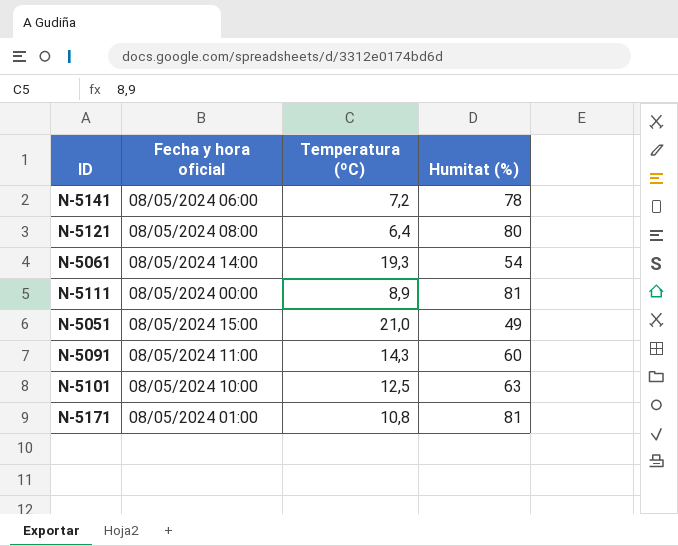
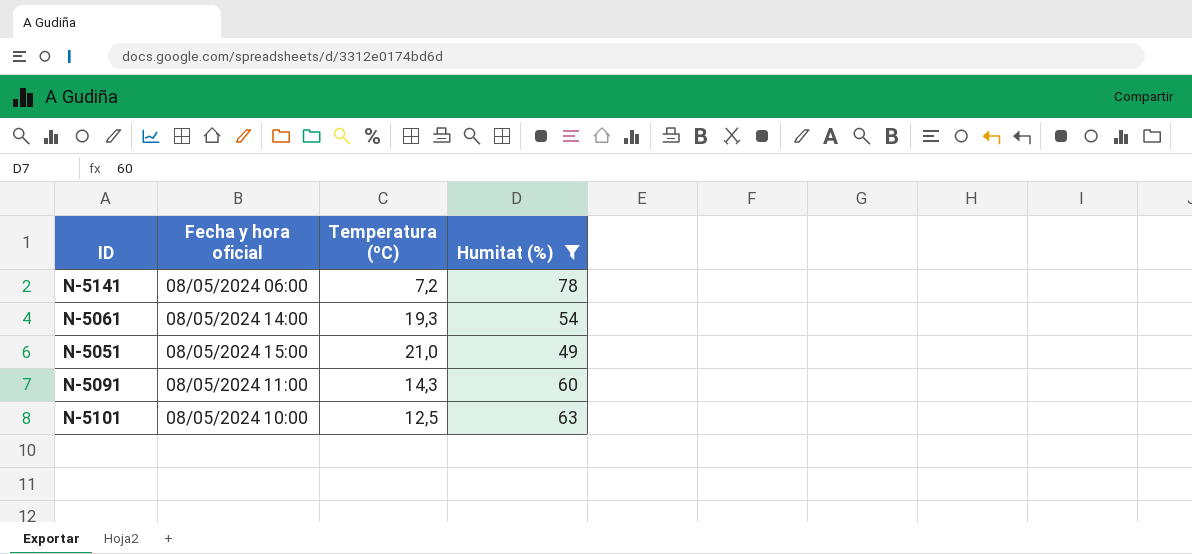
filter: none -> Humitat (%) <= 78

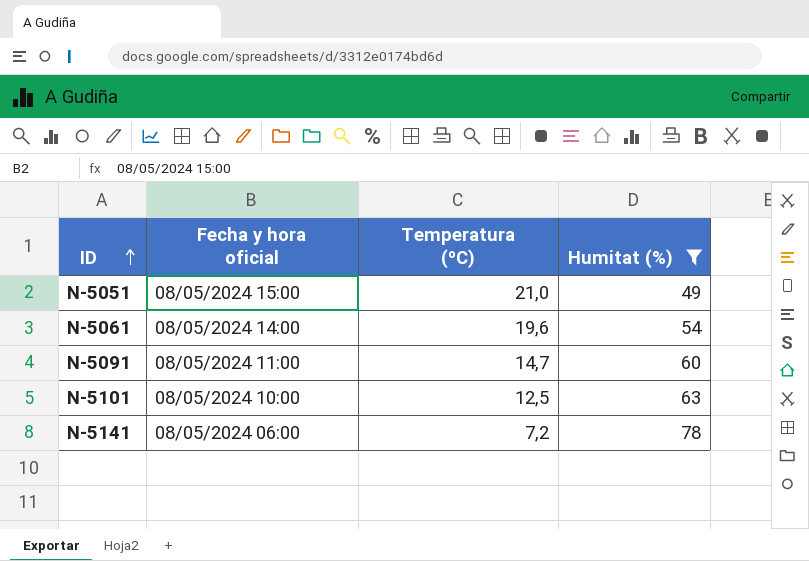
row order: none -> ID ascending
N-5061 | Temperatura (ºC): 19,3 -> 19,6
N-5091 | Temperatura (ºC): 14,3 -> 14,7

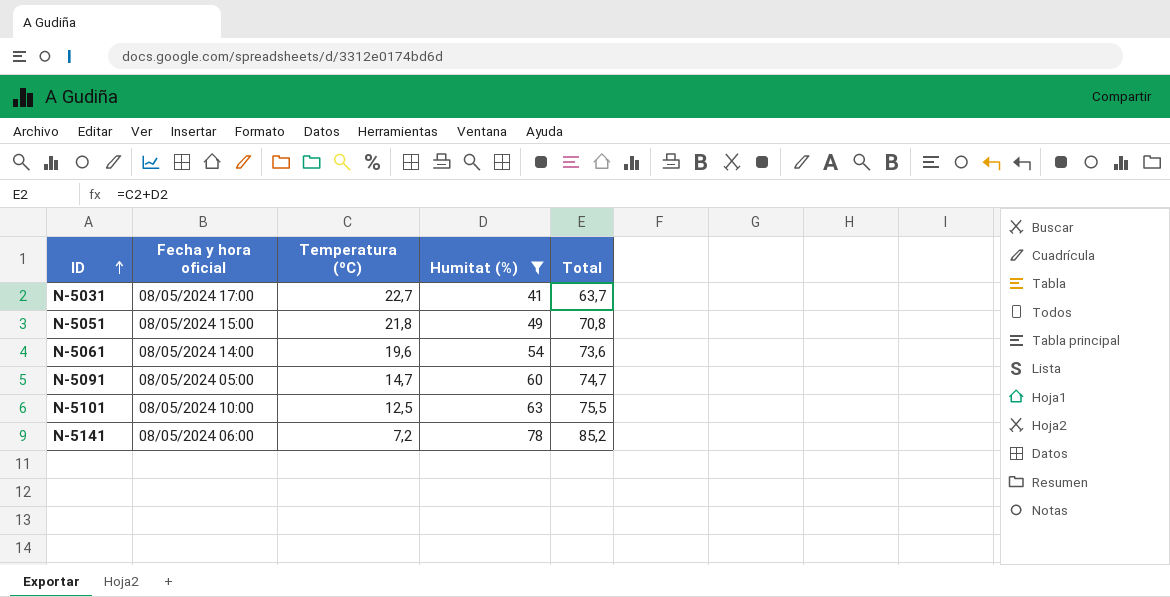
column Total | formula: none -> [Temperatura (ºC)] + [Humitat (%)]
row N-5031: none -> 08/05/2024 17:00 | 22,7 | 41 | 63,7
N-5051 | Temperatura (ºC): 21,0 -> 21,8
N-5091 | Fecha y hora oficial: 08/05/2024 11:00 -> 08/05/2024 05:00

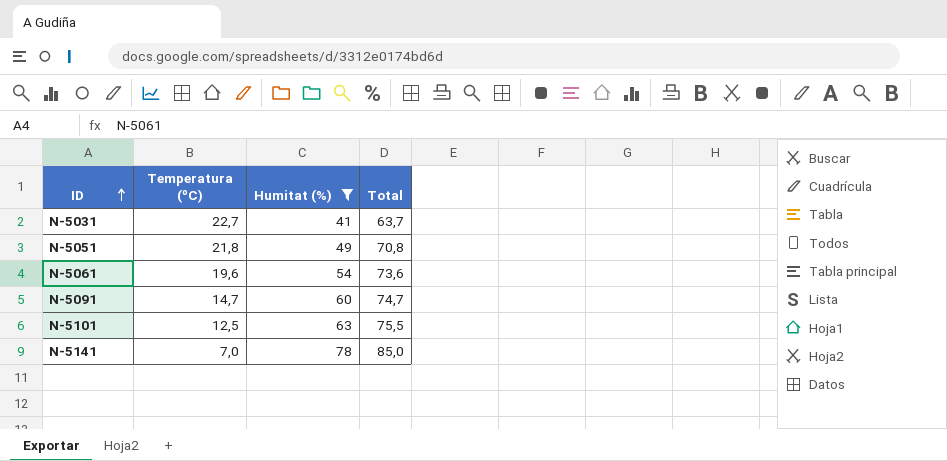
column Fecha y hora oficial | position: 2 -> none
N-5141 | Temperatura (ºC): 7,2 -> 7,0
N-5141 | Total: 85,2 -> 85,0

